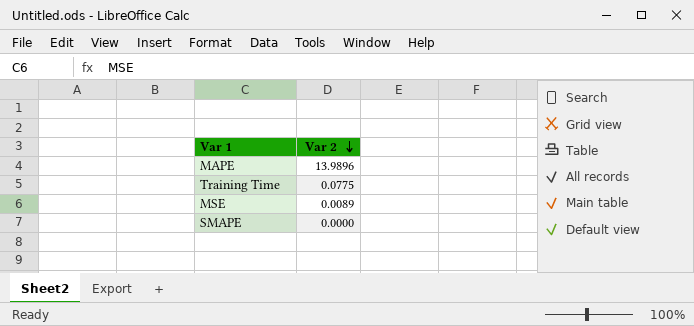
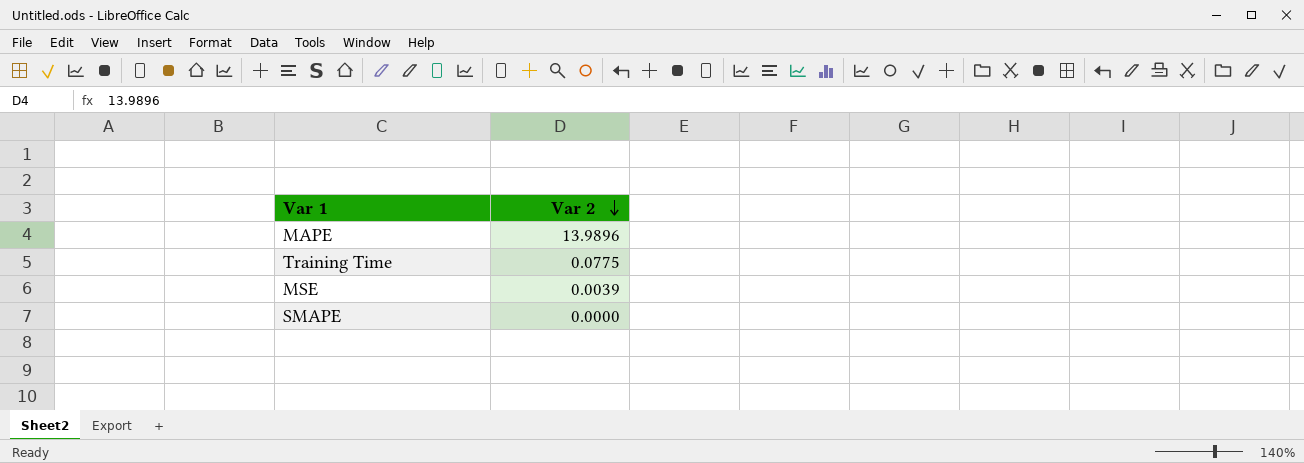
MSE | Var 2: 0.0089 -> 0.0039

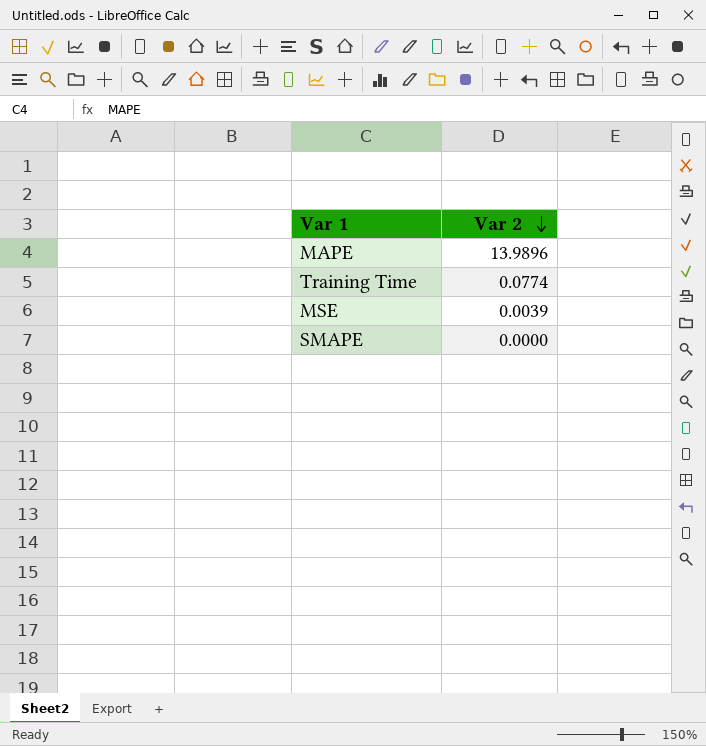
Training Time | Var 2: 0.0775 -> 0.0774

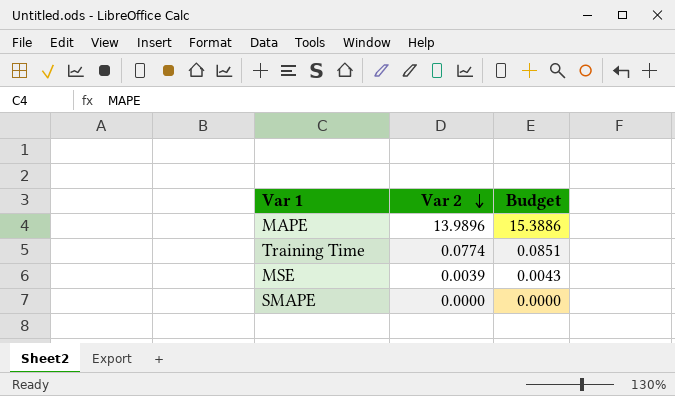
column Budget | formula: none -> [Var 2] * 1.1

